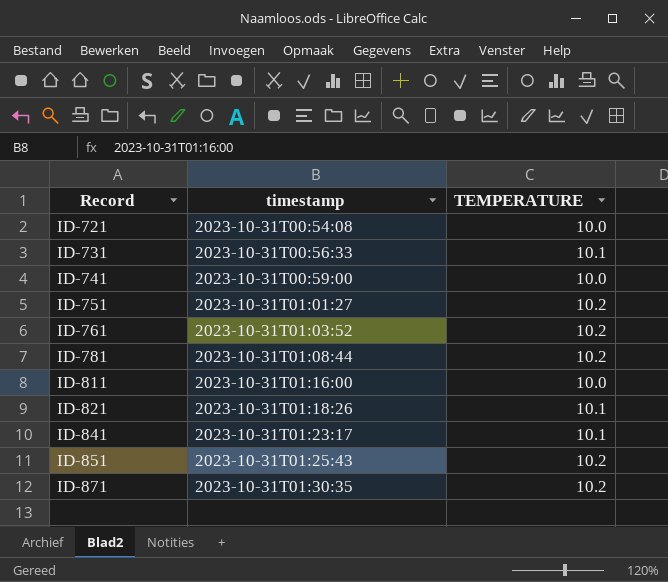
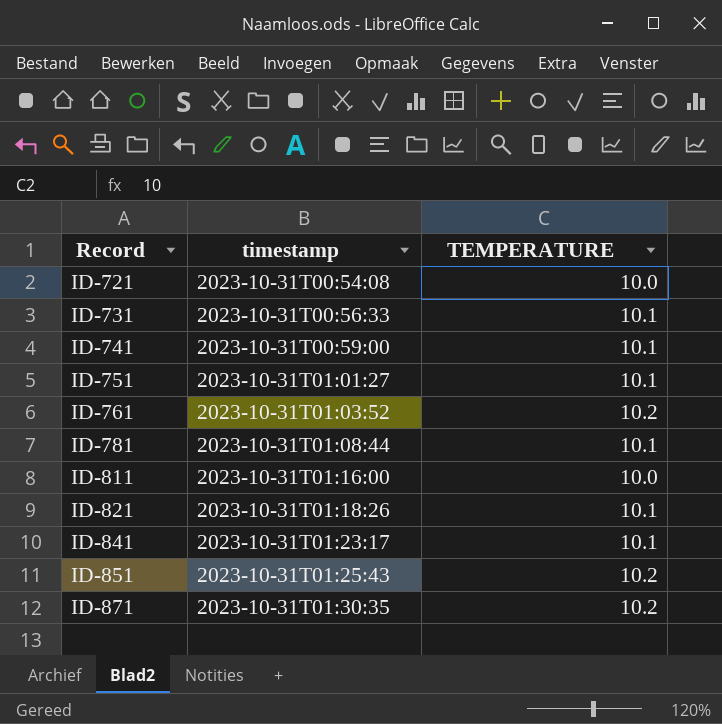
ID-741 | TEMPERATURE: 10.0 -> 10.1
ID-751 | TEMPERATURE: 10.2 -> 10.1
ID-781 | TEMPERATURE: 10.2 -> 10.1

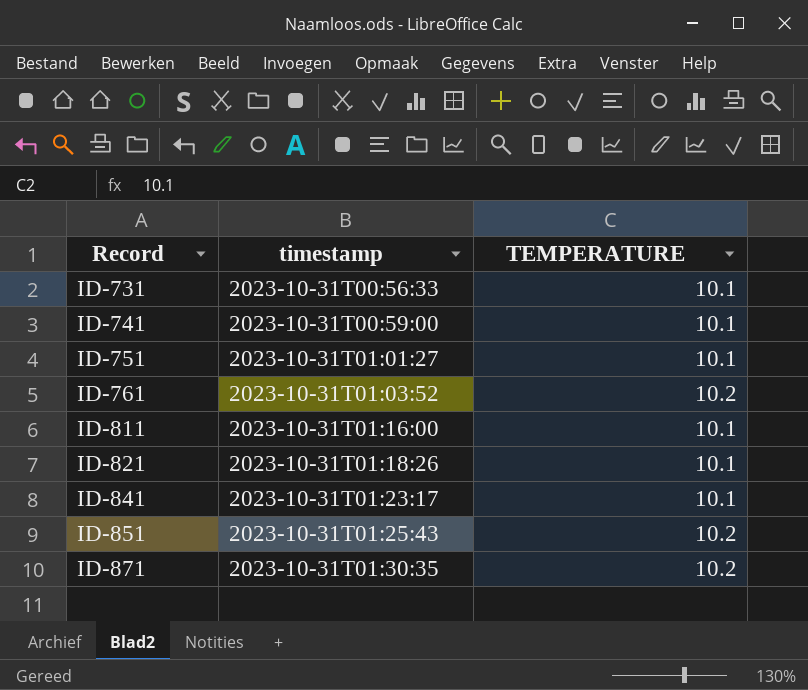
row ID-721: 2023-10-31T00:54:08 | 10.0 -> none
row ID-781: 2023-10-31T01:08:44 | 10.1 -> none
ID-811 | TEMPERATURE: 10.0 -> 10.1

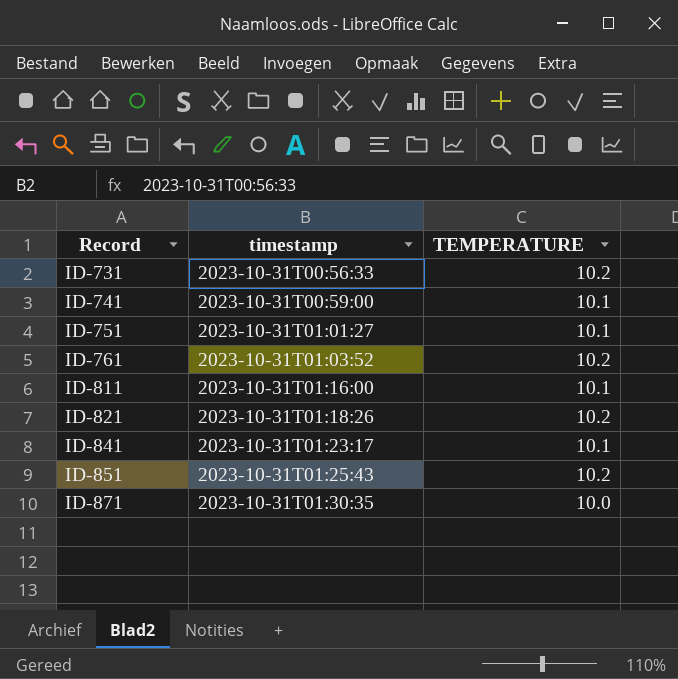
ID-731 | TEMPERATURE: 10.1 -> 10.2
ID-821 | TEMPERATURE: 10.1 -> 10.2
ID-871 | TEMPERATURE: 10.2 -> 10.0

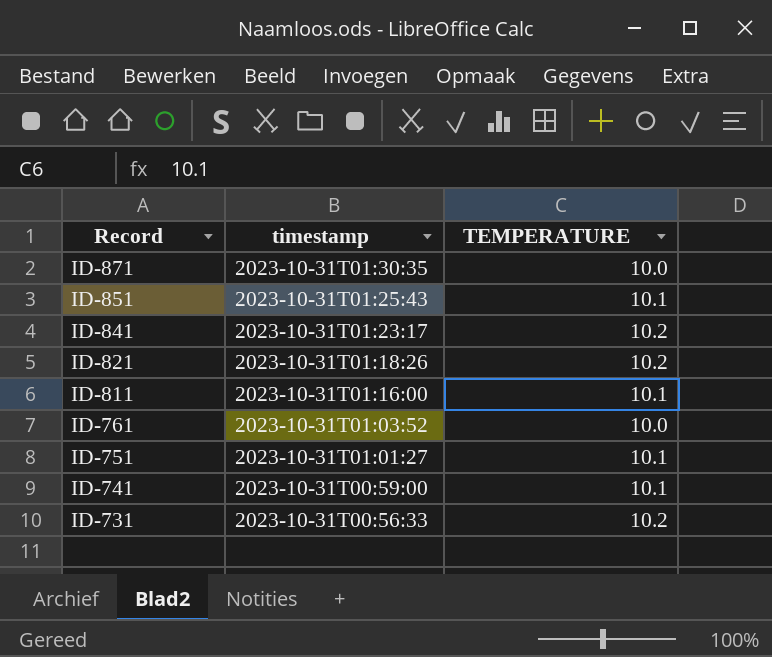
row order: Record ascending -> Record descending
ID-851 | TEMPERATURE: 10.2 -> 10.1
ID-841 | TEMPERATURE: 10.1 -> 10.2
ID-761 | TEMPERATURE: 10.2 -> 10.0

